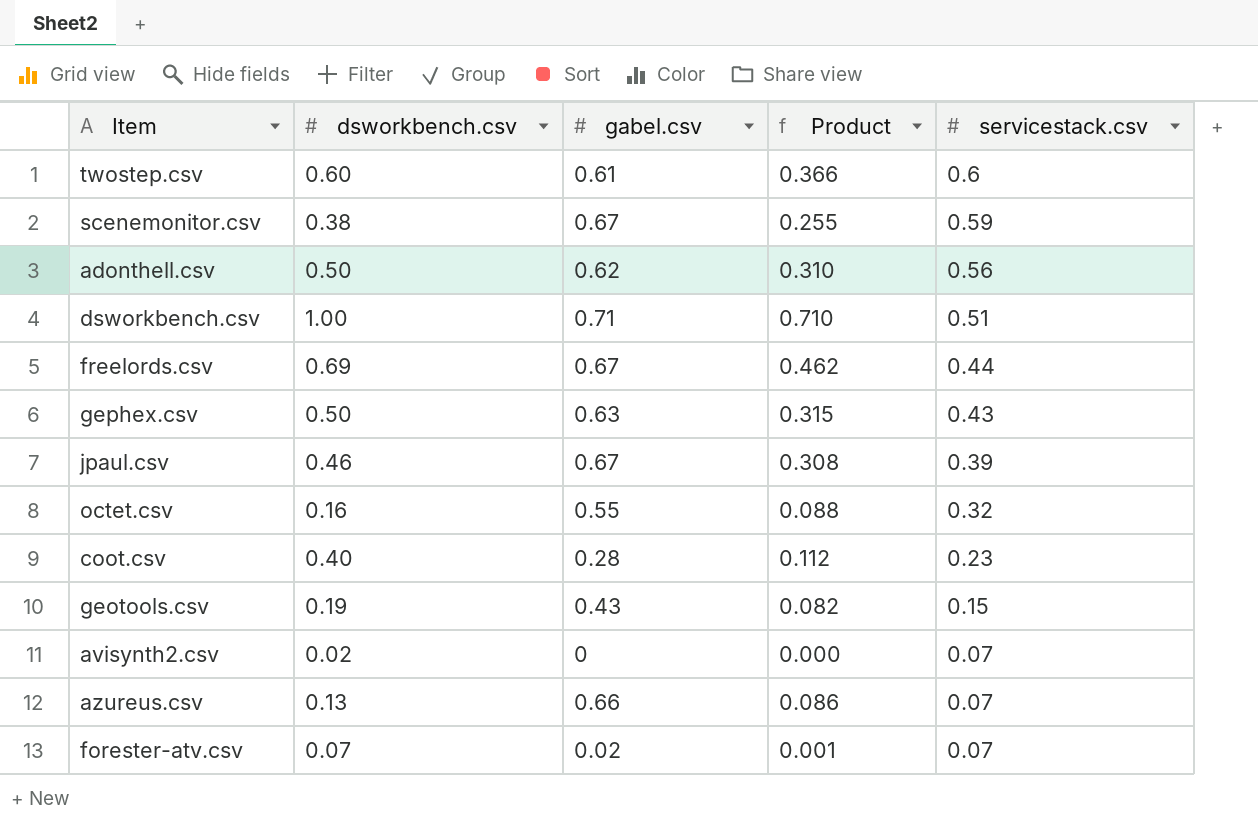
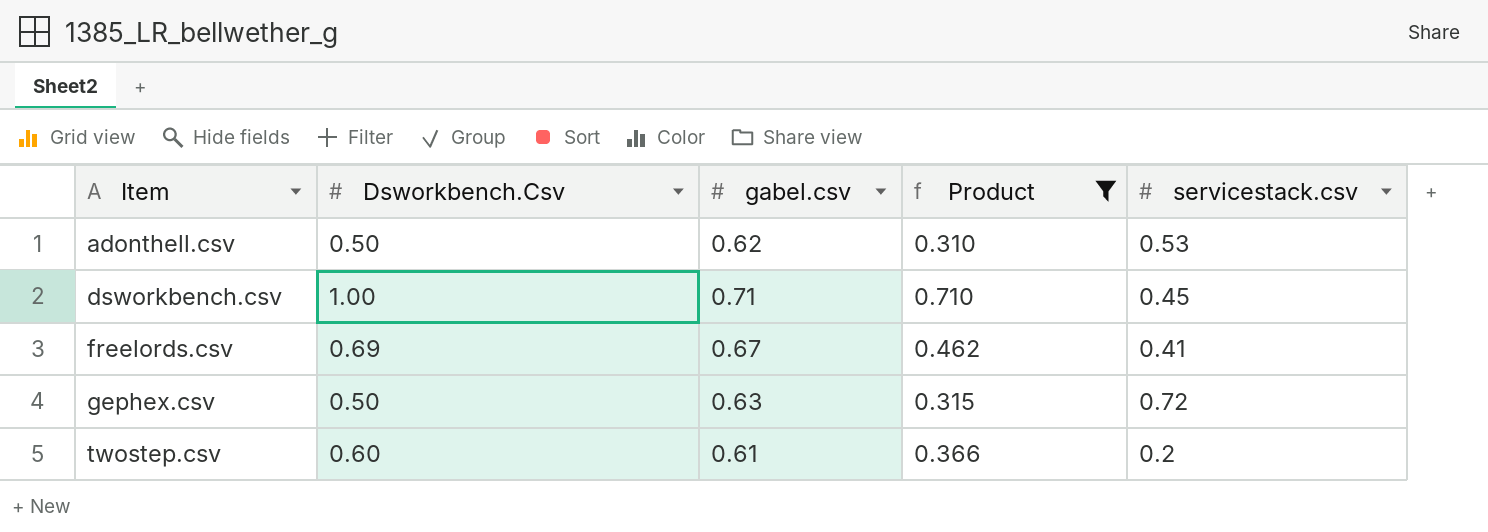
filter: none -> Product >= 0.310
row order: servicestack.csv descending -> Item ascending
column name: dsworkbench.csv -> Dsworkbench.Csv
adonthell.csv | servicestack.csv: 0.56 -> 0.53
dsworkbench.csv | servicestack.csv: 0.51 -> 0.45
freelords.csv | servicestack.csv: 0.44 -> 0.41
gephex.csv | servicestack.csv: 0.43 -> 0.72
twostep.csv | servicestack.csv: 0.6 -> 0.2

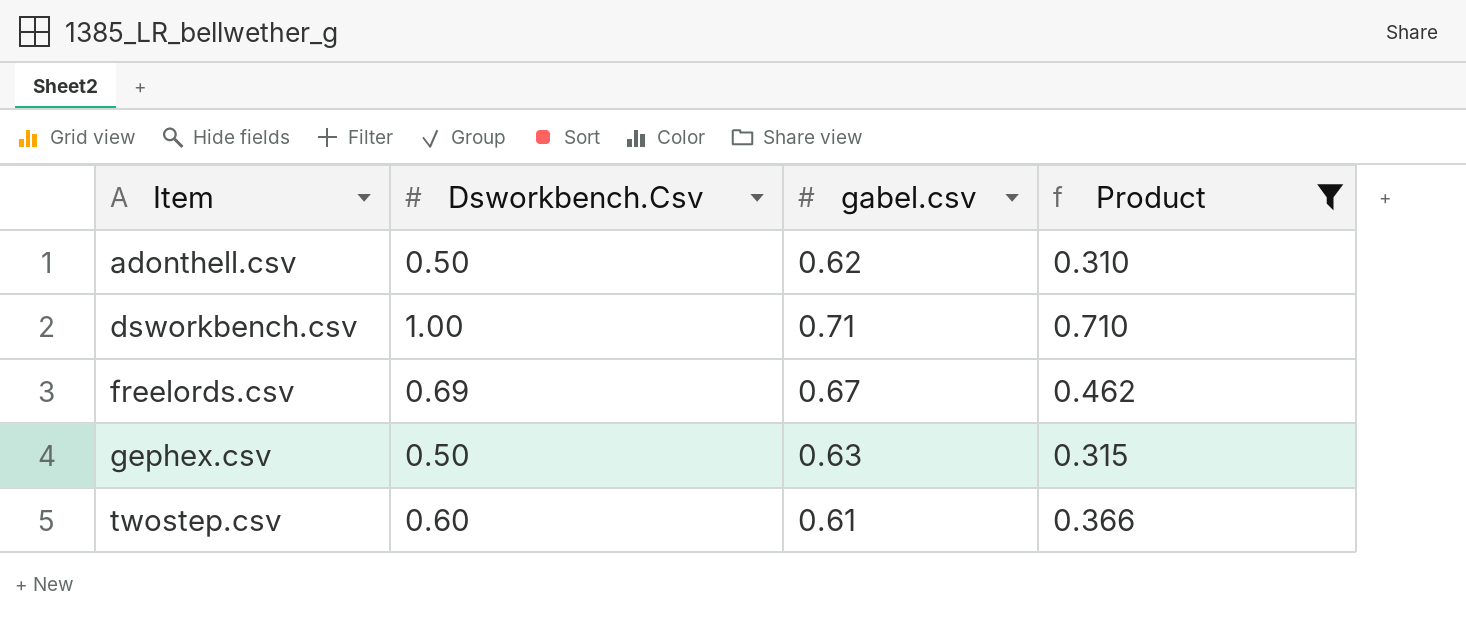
column servicestack.csv | position: 5 -> none

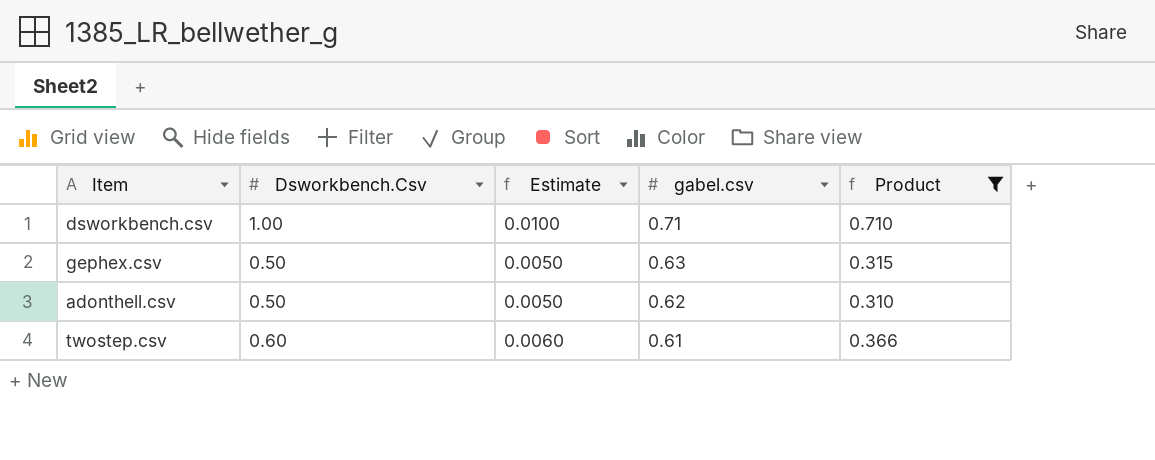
row order: Item ascending -> gabel.csv descending
column Estimate | formula: none -> [Dsworkbench.Csv] * 0.01
row freelords.csv: 0.69 | 0.67 | 0.462 -> none

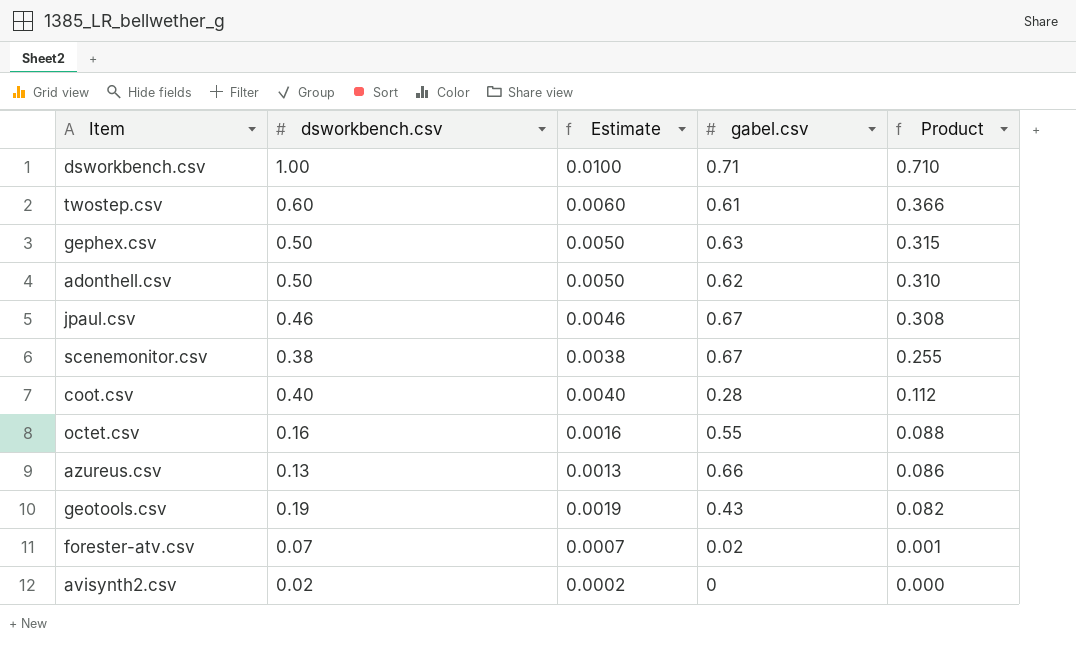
filter: Product >= 0.310 -> none
row order: gabel.csv descending -> Product descending
column name: Dsworkbench.Csv -> dsworkbench.csv

